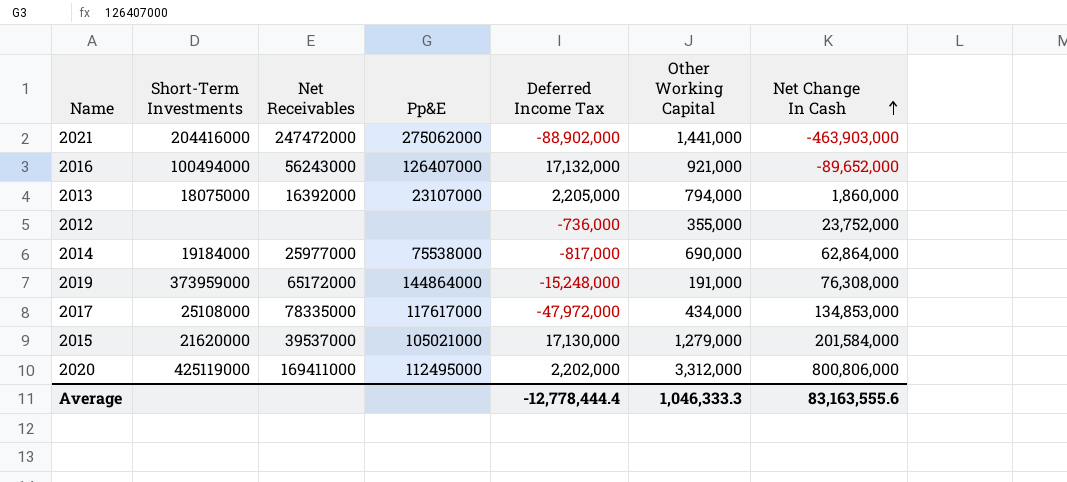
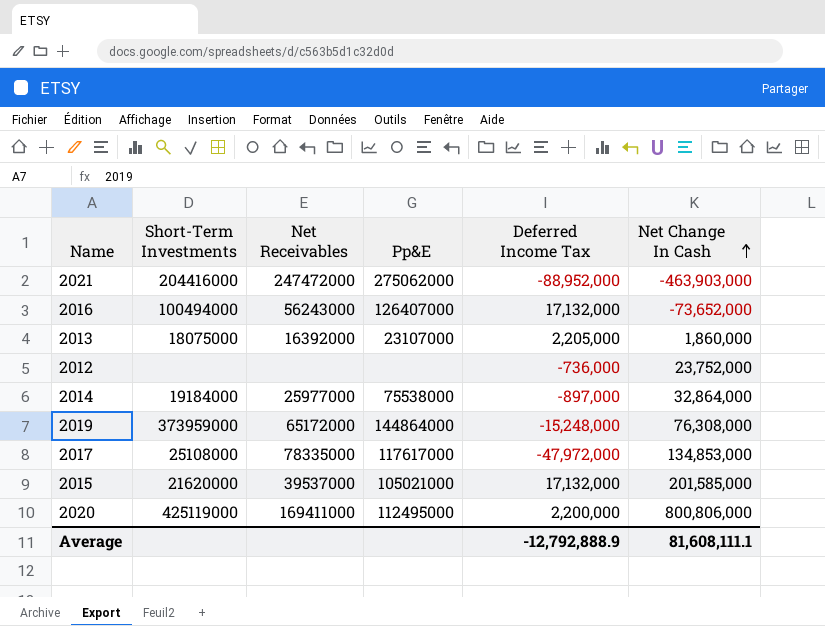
column Other Working Capital | position: 6 -> none
2021 | Deferred Income Tax: -88,902,000 -> -88,952,000
2016 | Net Change In Cash: -89,652,000 -> -73,652,000
2014 | Deferred Income Tax: -817,000 -> -897,000
2014 | Net Change In Cash: 62,864,000 -> 32,864,000
2015 | Deferred Income Tax: 17,130,000 -> 17,132,000
2015 | Net Change In Cash: 201,584,000 -> 201,585,000
2020 | Deferred Income Tax: 2,202,000 -> 2,200,000
Average | Deferred Income Tax: -12,778,444.4 -> -12,792,888.9
Average | Net Change In Cash: 83,163,555.6 -> 81,608,111.1

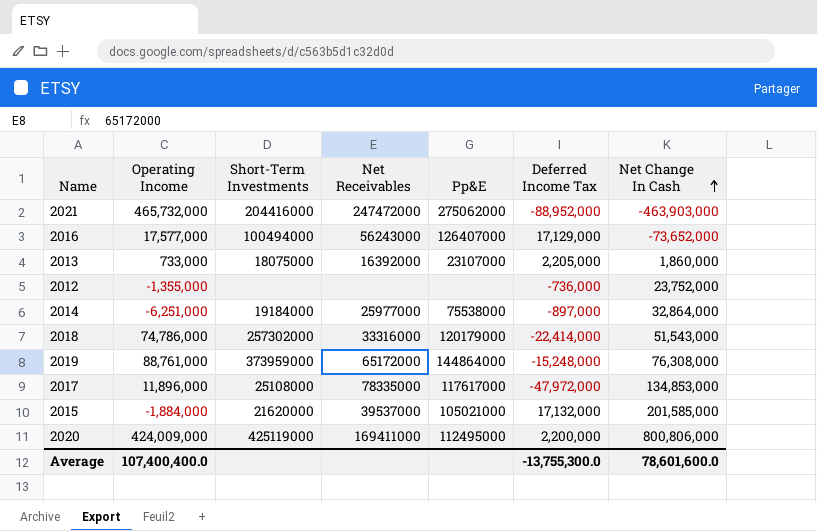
column Operating Income | position: none -> 2
2016 | Deferred Income Tax: 17,132,000 -> 17,129,000
row 2018: none -> 74,786,000 | 257302000 | 33316000 | 120179000 | -22,414,000 | 51,543,000
Average | Deferred Income Tax: -12,792,888.9 -> -13,755,300.0
Average | Net Change In Cash: 81,608,111.1 -> 78,601,600.0

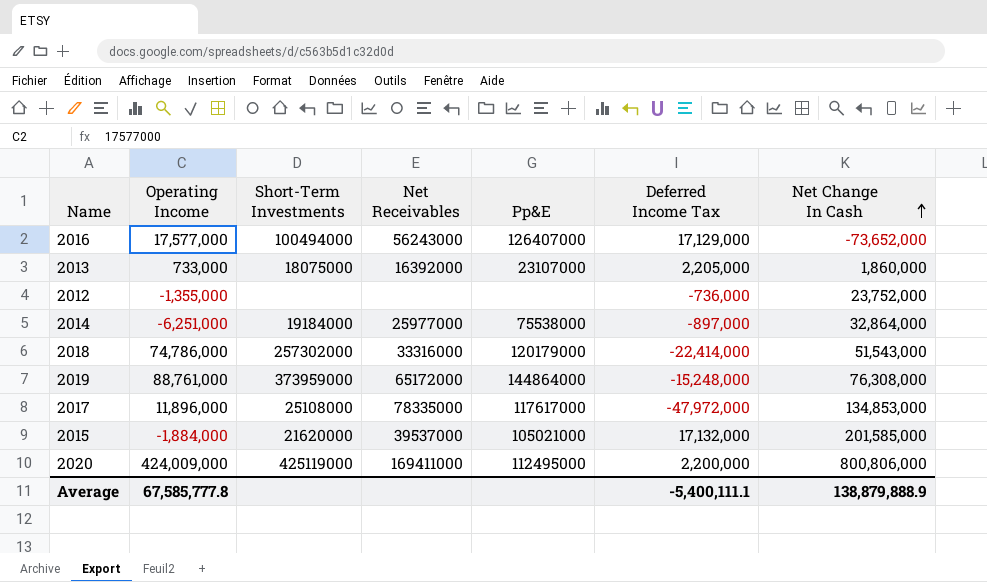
row 2021: 465,732,000 | 204416000 | 247472000 | 275062000 | -88,952,000 | -463,903,000 -> none
Average | Operating Income: 107,400,400.0 -> 67,585,777.8
Average | Deferred Income Tax: -13,755,300.0 -> -5,400,111.1
Average | Net Change In Cash: 78,601,600.0 -> 138,879,888.9

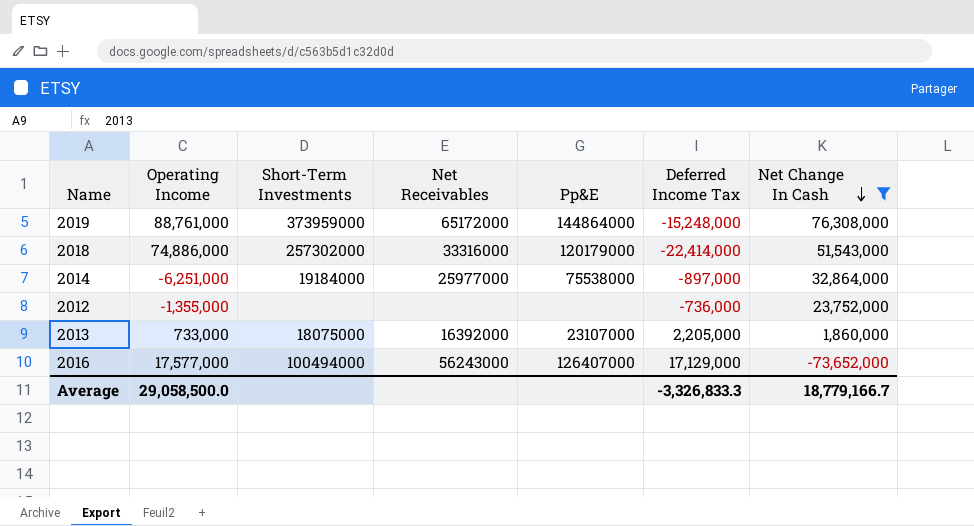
filter: none -> Net Change In Cash <= 76,308,000
row order: Net Change In Cash ascending -> Net Change In Cash descending
2018 | Operating Income: 74,786,000 -> 74,886,000
Average | Operating Income: 67,585,777.8 -> 29,058,500.0
Average | Deferred Income Tax: -5,400,111.1 -> -3,326,833.3
Average | Net Change In Cash: 138,879,888.9 -> 18,779,166.7

